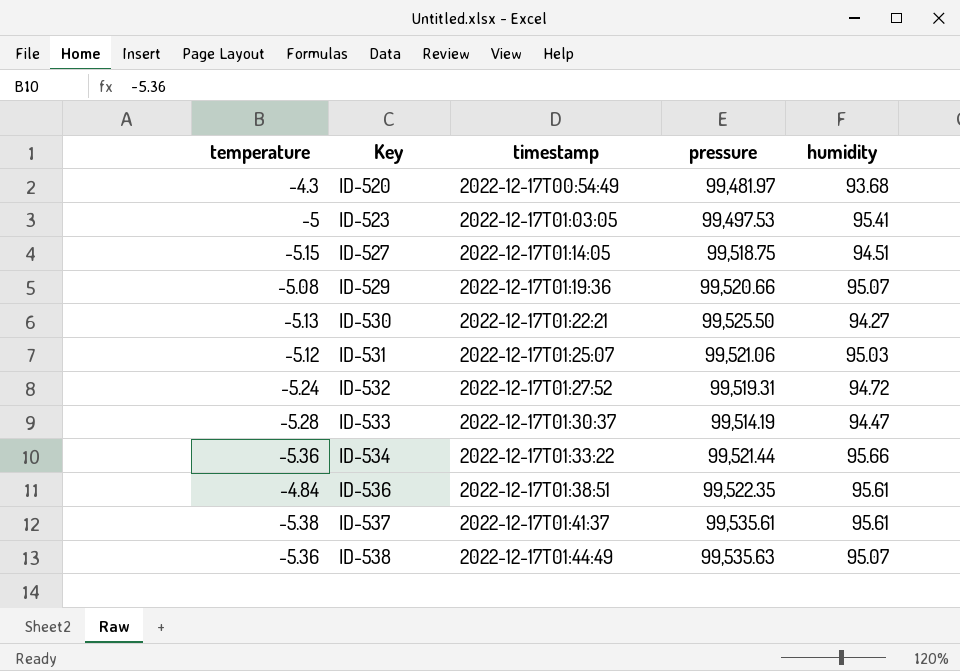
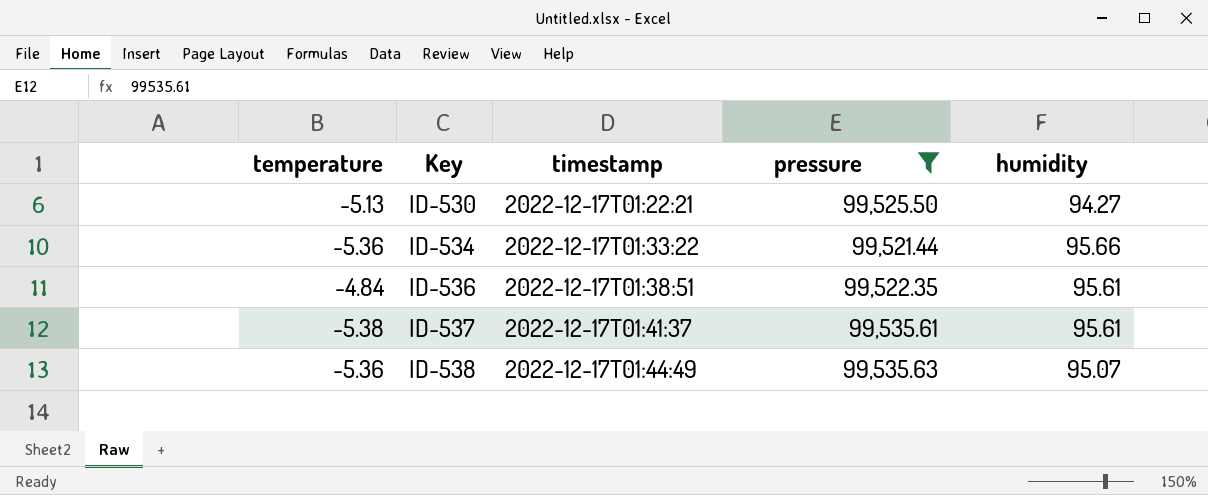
filter: none -> pressure >= 99,521.44

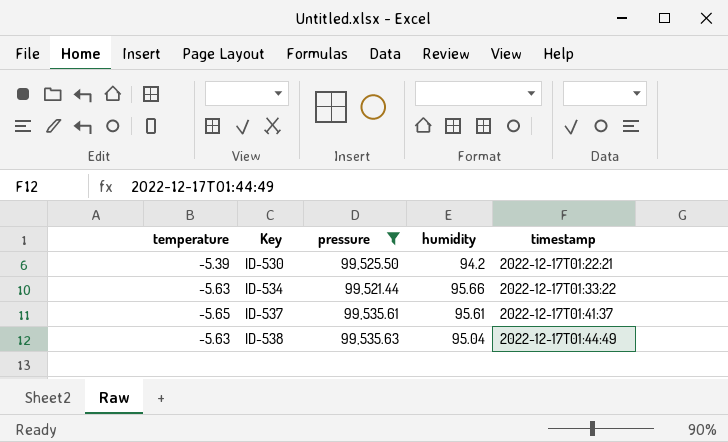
column timestamp | position: 3 -> 5
row ID-536: -4.84 | 2022-12-17T01:38:51 | 99,522.35 | 95.61 -> none
ID-530 | temperature: -5.13 -> -5.39
ID-530 | humidity: 94.27 -> 94.2
ID-534 | temperature: -5.36 -> -5.63
ID-537 | temperature: -5.38 -> -5.65
ID-538 | temperature: -5.36 -> -5.63
ID-538 | humidity: 95.07 -> 95.04

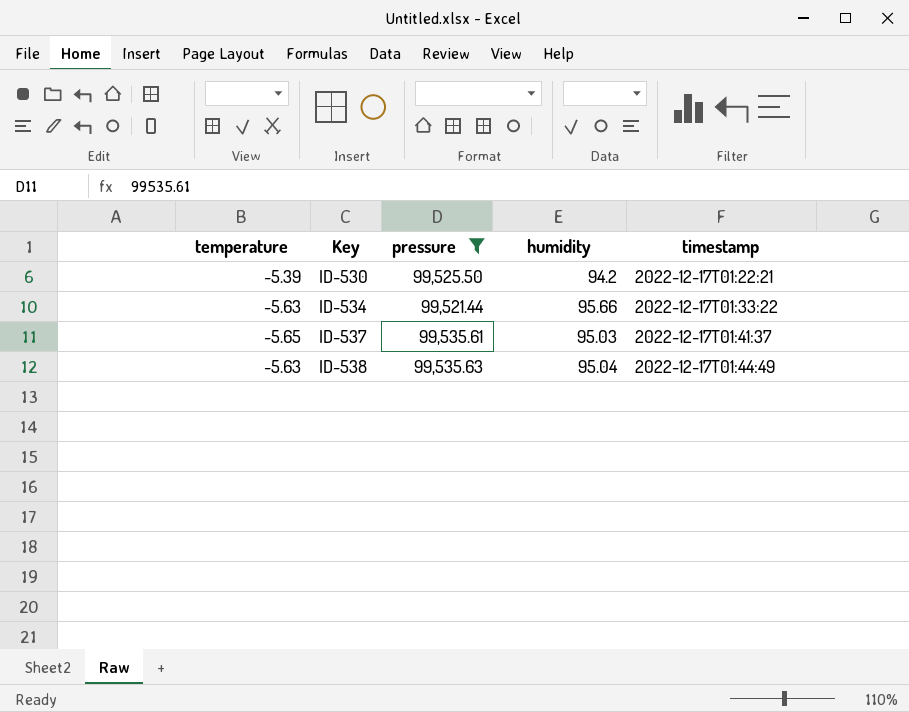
ID-537 | humidity: 95.61 -> 95.03

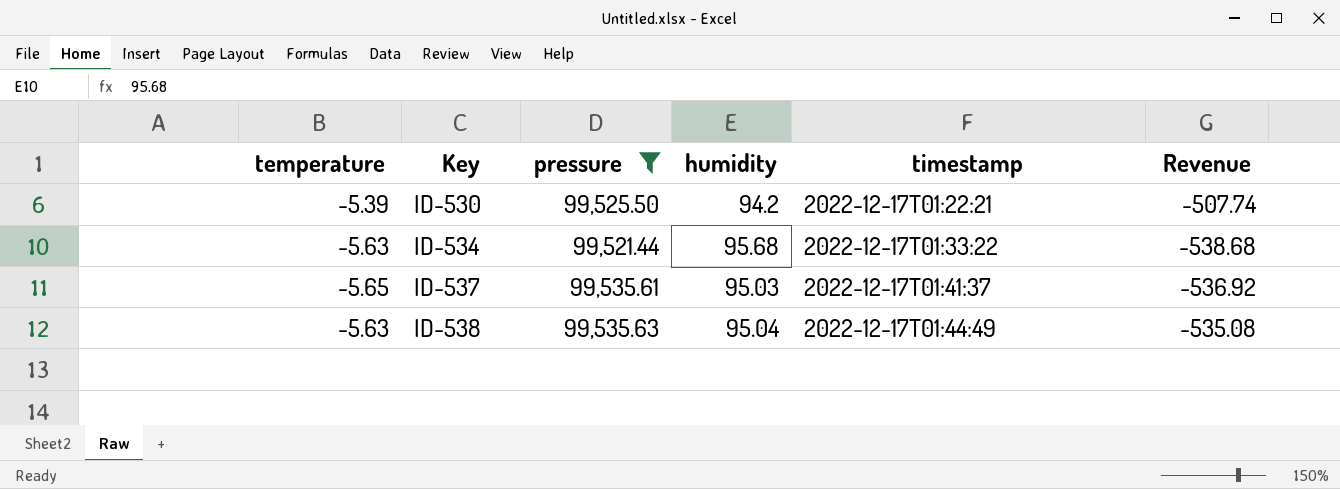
column Revenue | formula: none -> [temperature] * [humidity]
ID-534 | humidity: 95.66 -> 95.68

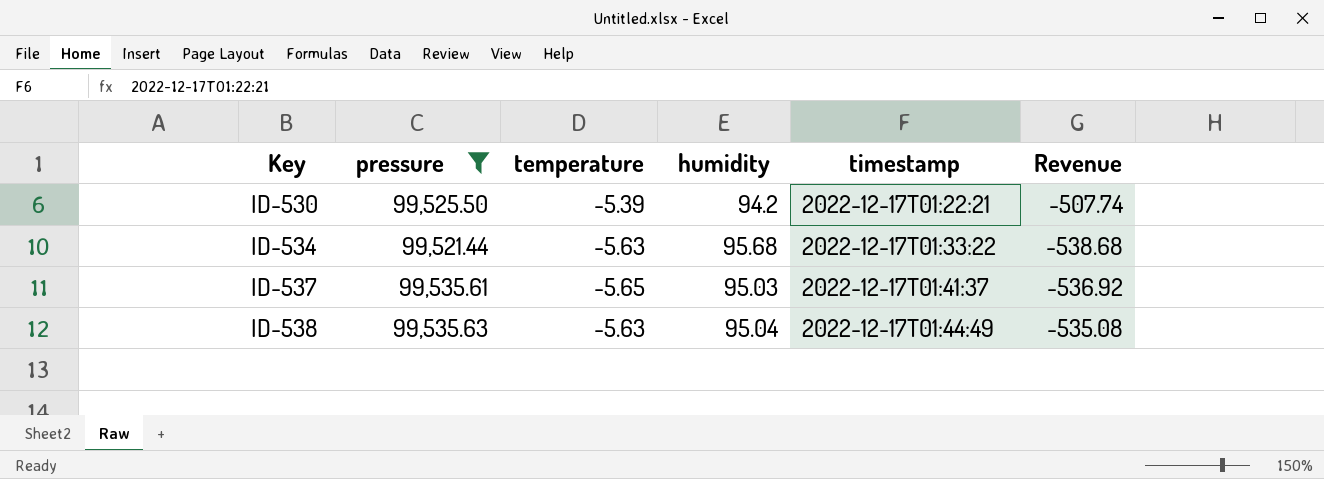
column temperature | position: 1 -> 3

